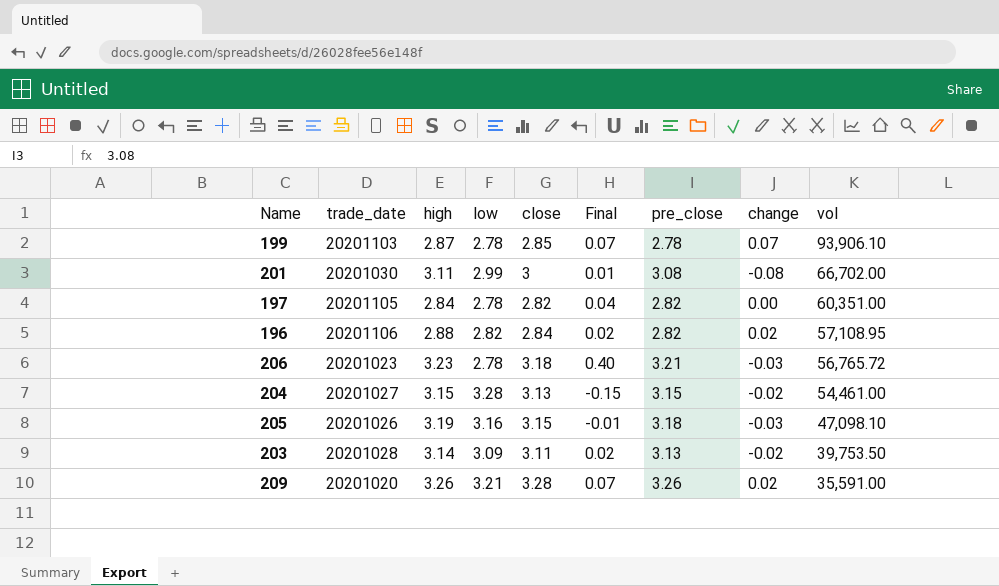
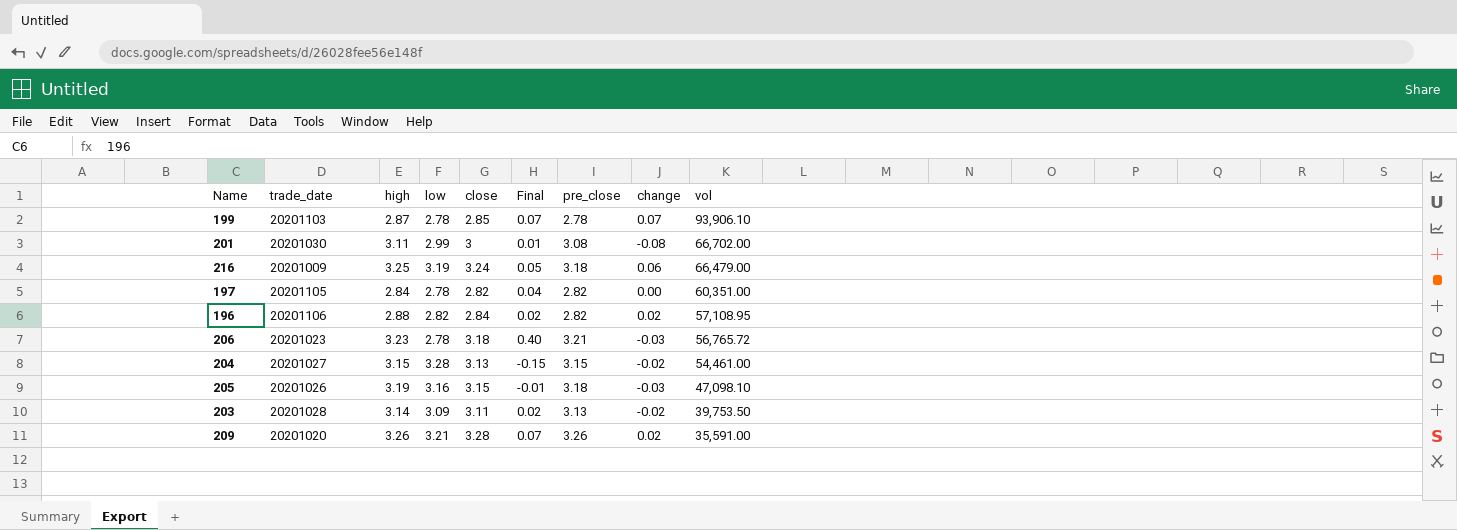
row 216: none -> 20201009 | 3.25 | 3.19 | 3.24 | 0.05 | 3.18 | 0.06 | 66,479.00

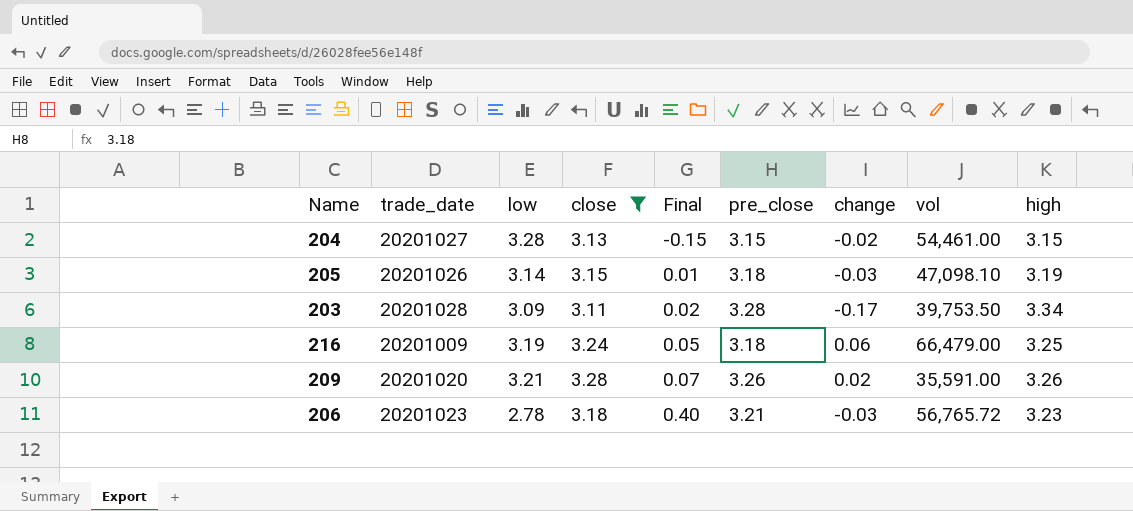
filter: none -> close >= 3.11
row order: vol descending -> Final ascending
column high | position: 3 -> 9
205 | low: 3.16 -> 3.14
205 | Final: -0.01 -> 0.01
203 | pre_close: 3.13 -> 3.28
203 | change: -0.02 -> -0.17
203 | high: 3.14 -> 3.34

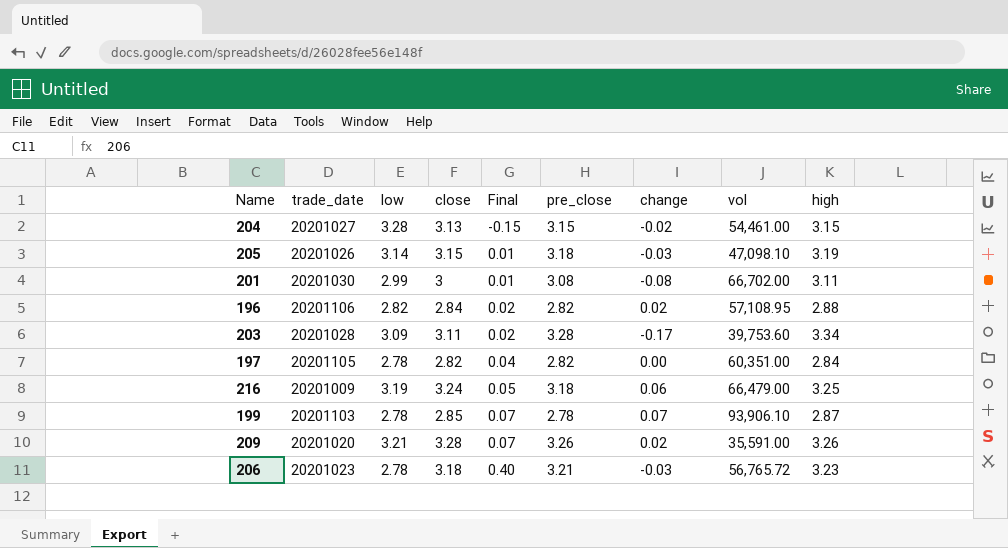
filter: close >= 3.11 -> none
203 | vol: 39,753.50 -> 39,753.60

